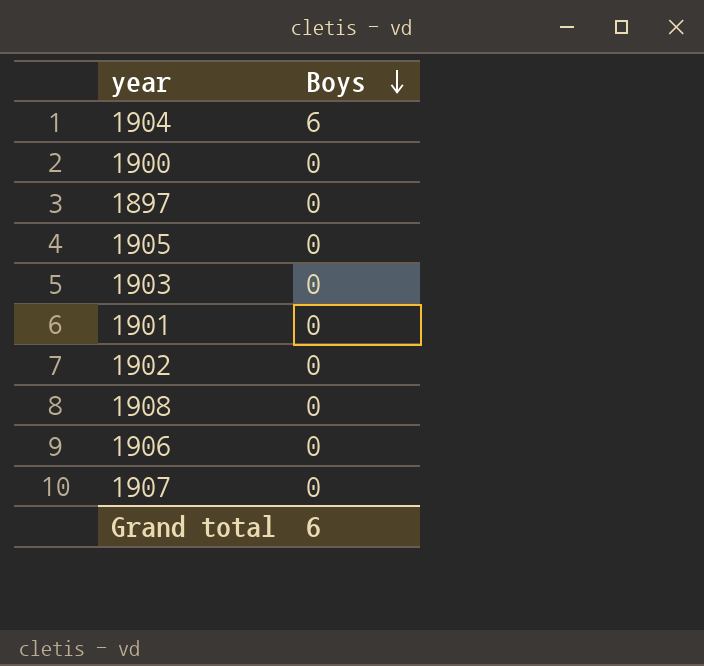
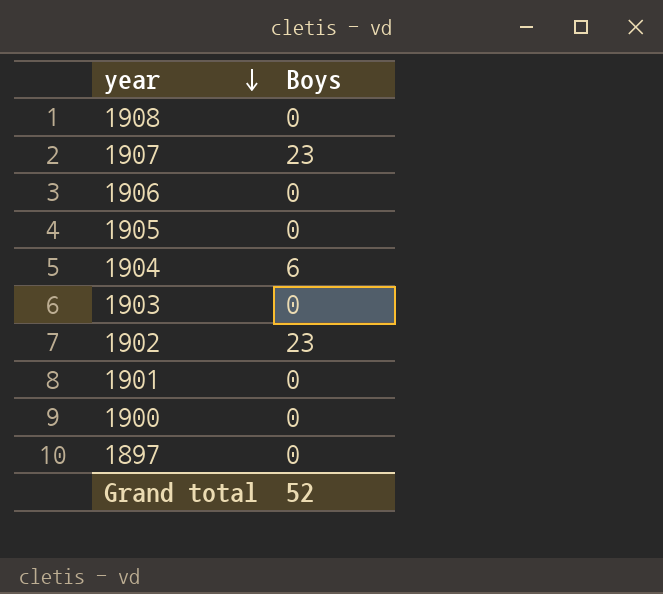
row order: Boys descending -> year descending
1907 | Boys: 0 -> 23
1902 | Boys: 0 -> 23
Grand total | Boys: 6 -> 52

